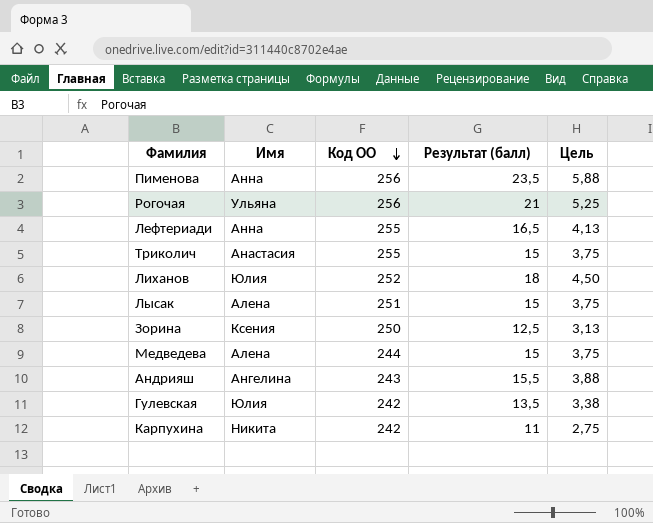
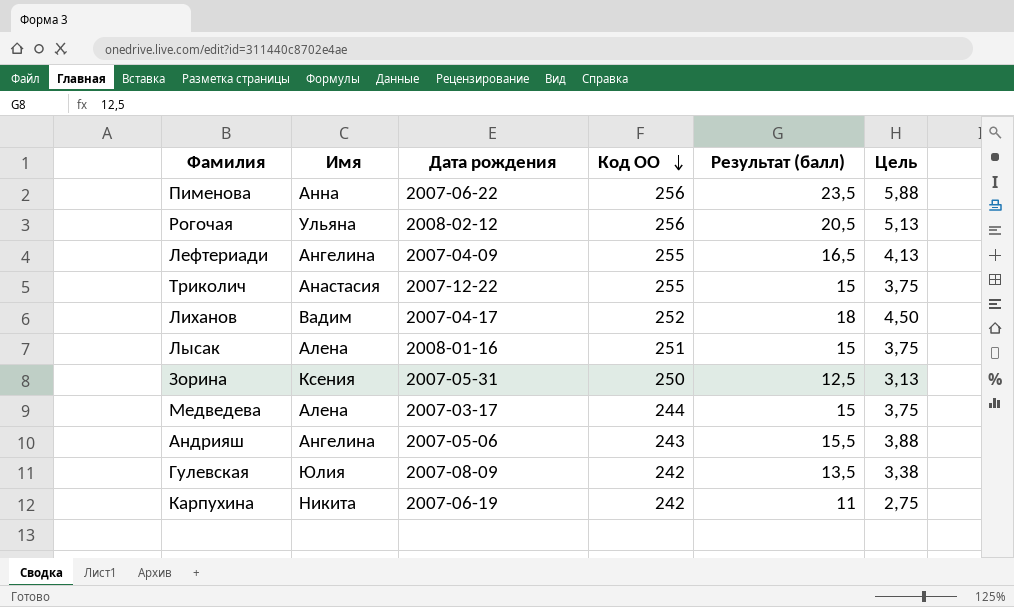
column Дата рождения | position: none -> 3
Рогочая | Результат (балл): 21 -> 20,5
Рогочая | Цель: 5,25 -> 5,13
Лефтериади | Имя: Анна -> Ангелина
Лиханов | Имя: Юлия -> Вадим

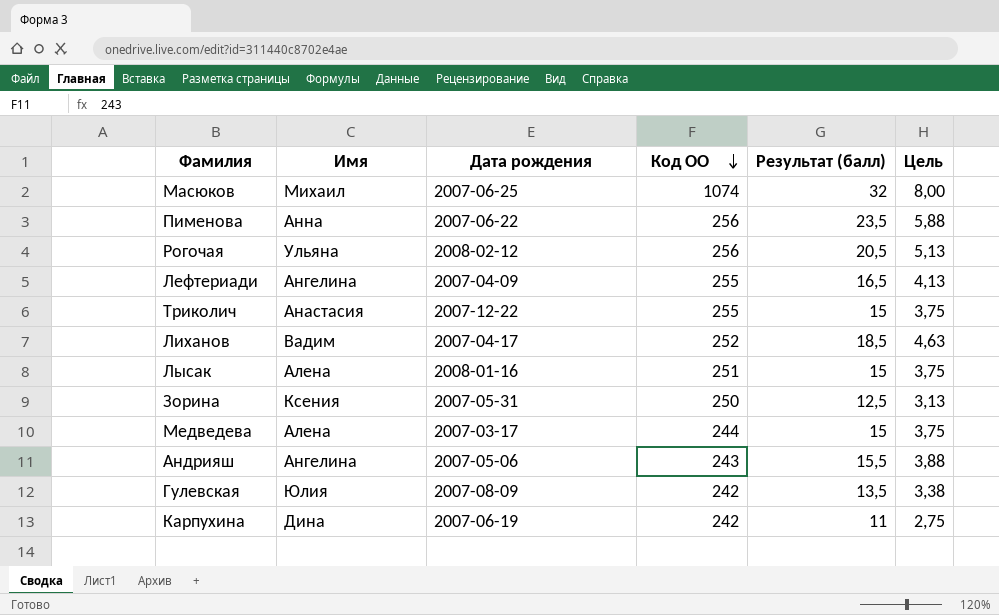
row Масюков: none -> Михаил | 2007-06-25 | 1074 | 32 | 8,00
Лиханов | Результат (балл): 18 -> 18,5
Лиханов | Цель: 4,50 -> 4,63
Карпухина | Имя: Никита -> Дина

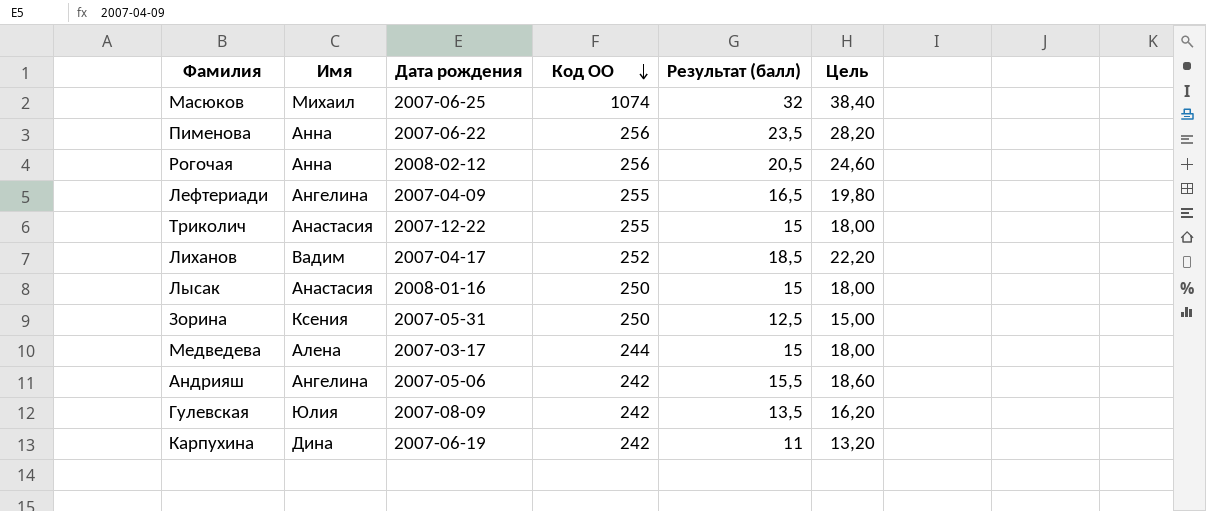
column Цель | formula: [Результат (балл)] * 0,25 -> [Результат (балл)] * 1,2
Рогочая | Имя: Ульяна -> Анна
Лысак | Имя: Алена -> Анастасия
Лысак | Код ОО: 251 -> 250
Андрияш | Код ОО: 243 -> 242

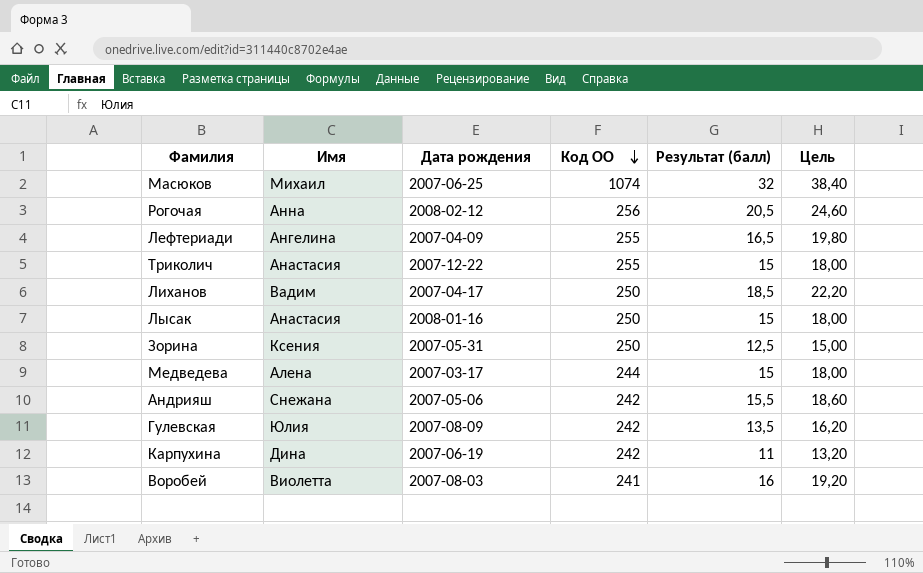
row Пименова: Анна | 2007-06-22 | 256 | 23,5 | 28,20 -> none
Лиханов | Код ОО: 252 -> 250
Андрияш | Имя: Ангелина -> Снежана
row Воробей: none -> Виолетта | 2007-08-03 | 241 | 16 | 19,20

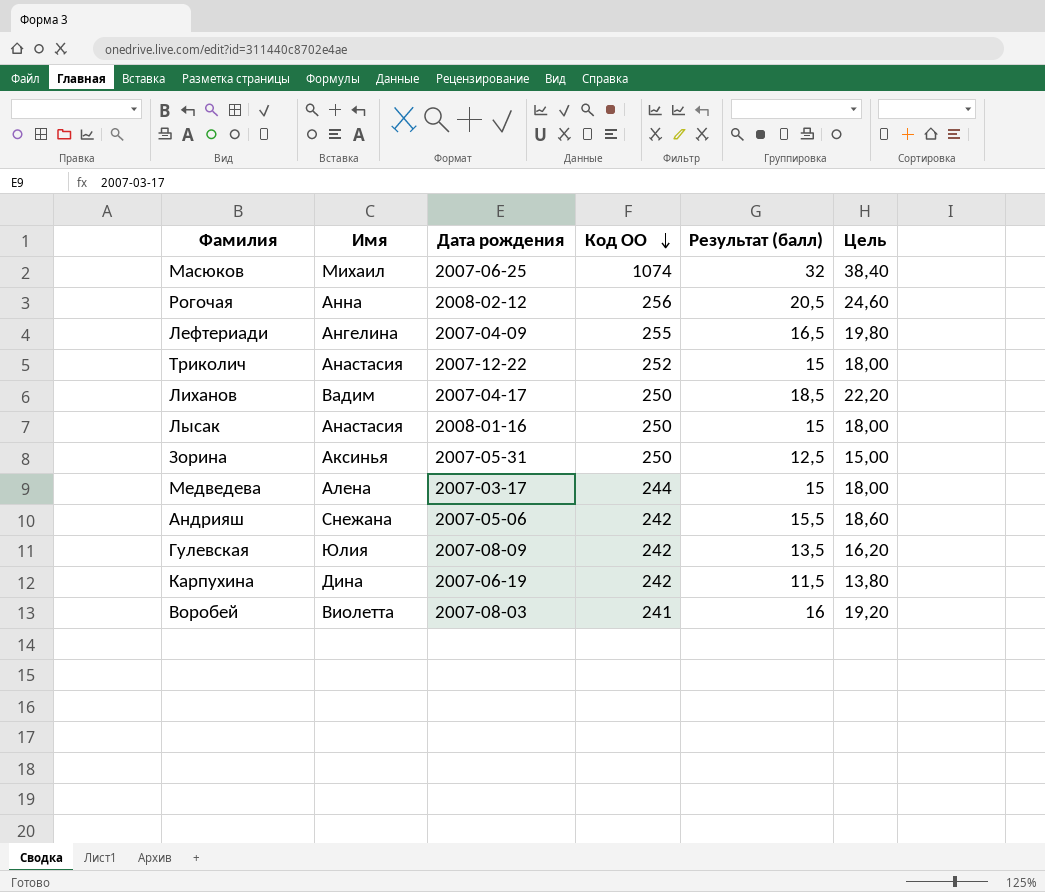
Триколич | Код ОО: 255 -> 252
Зорина | Имя: Ксения -> Аксинья
Карпухина | Результат (балл): 11 -> 11,5
Карпухина | Цель: 13,20 -> 13,80

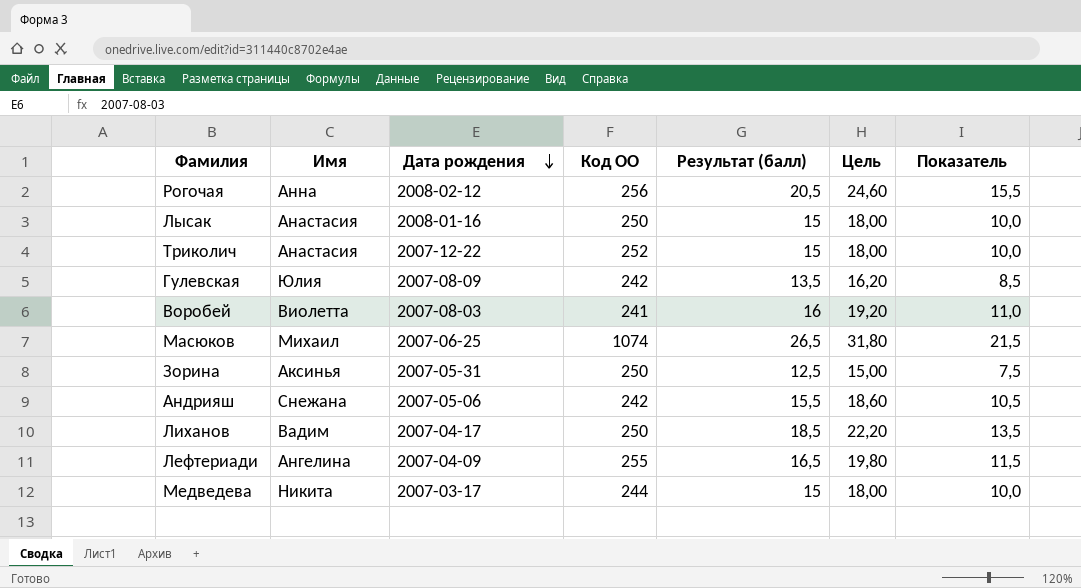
row order: Код ОО descending -> Дата рождения descending
column Показатель | formula: none -> [Результат (балл)] - 5
row Карпухина: Дина | 2007-06-19 | 242 | 11,5 | 13,80 -> none
Масюков | Результат (балл): 32 -> 26,5
Масюков | Цель: 38,40 -> 31,80
Медведева | Имя: Алена -> Никита

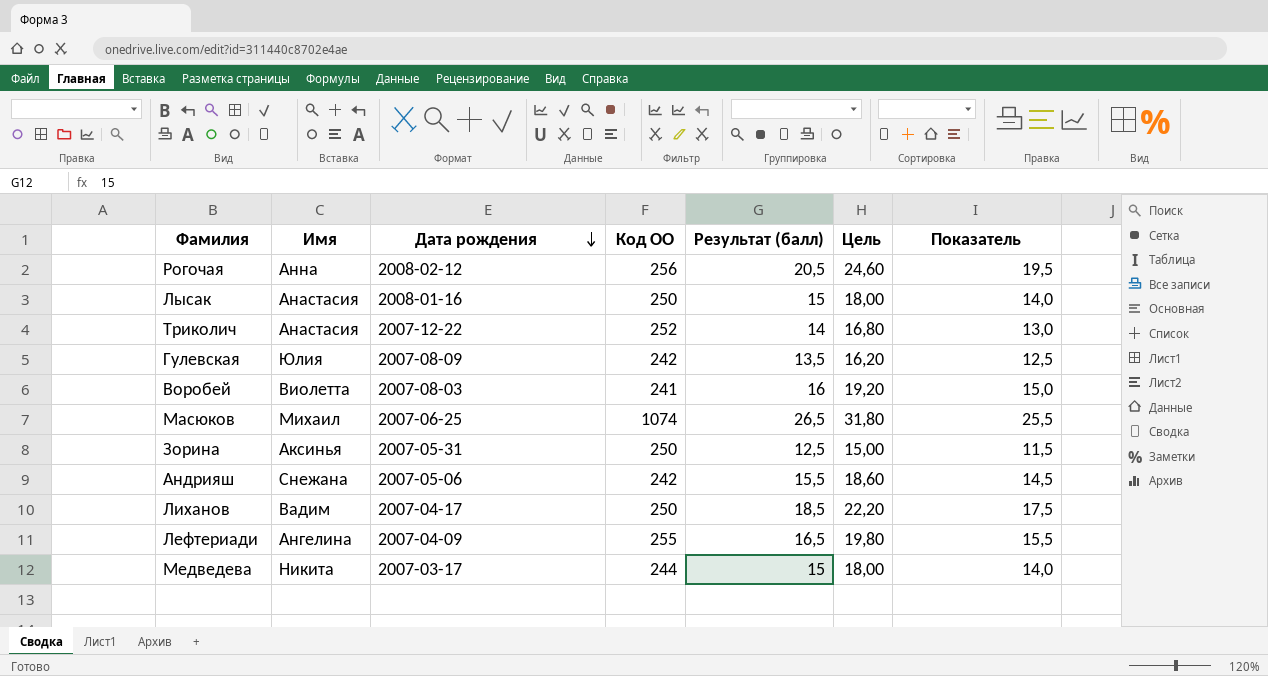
column Показатель | formula: [Результат (балл)] - 5 -> [Результат (балл)] - 1
Триколич | Результат (балл): 15 -> 14
Триколич | Цель: 18,00 -> 16,80

